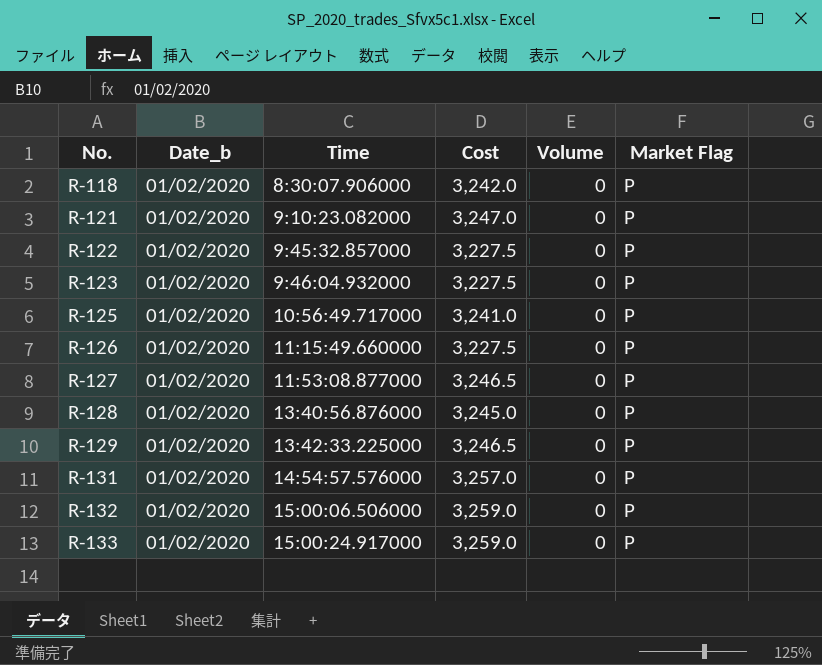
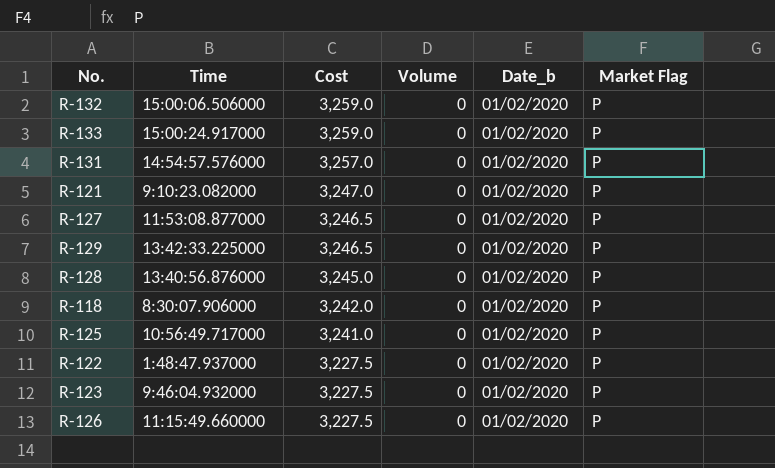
row order: No. ascending -> Cost descending
column Date_b | position: 2 -> 5
R-122 | Time: 9:45:32.857000 -> 1:48:47.937000

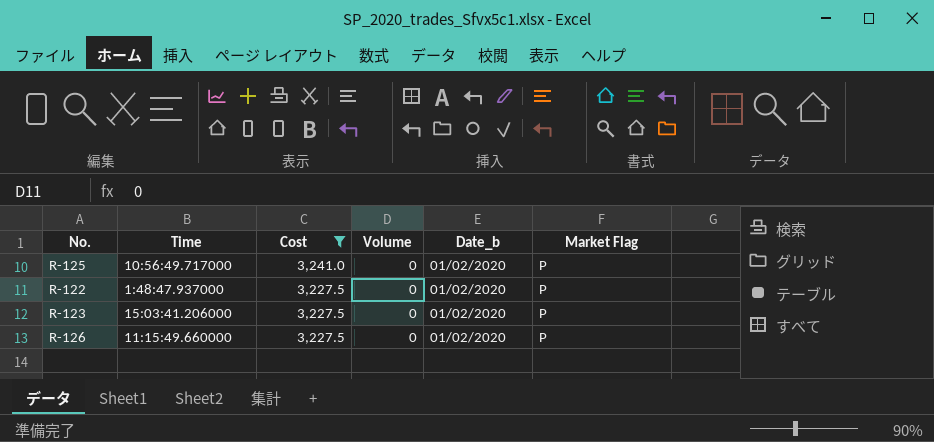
filter: none -> Cost <= 3,241.0
R-123 | Time: 9:46:04.932000 -> 15:03:41.206000

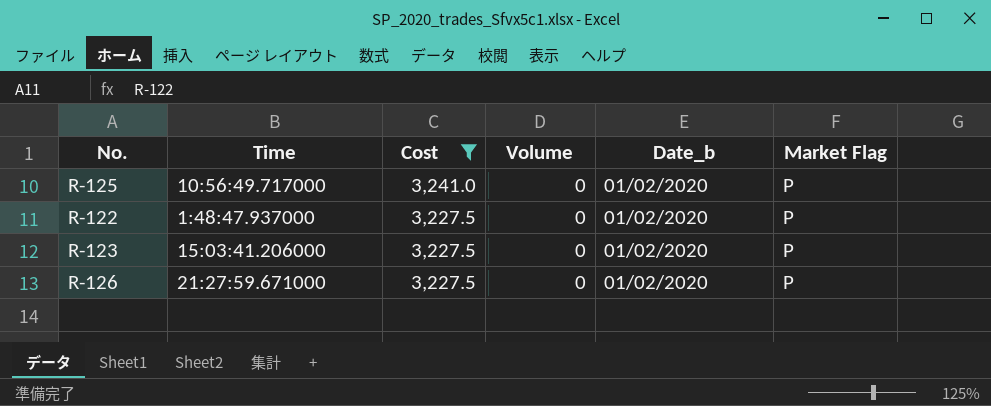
R-126 | Time: 11:15:49.660000 -> 21:27:59.671000

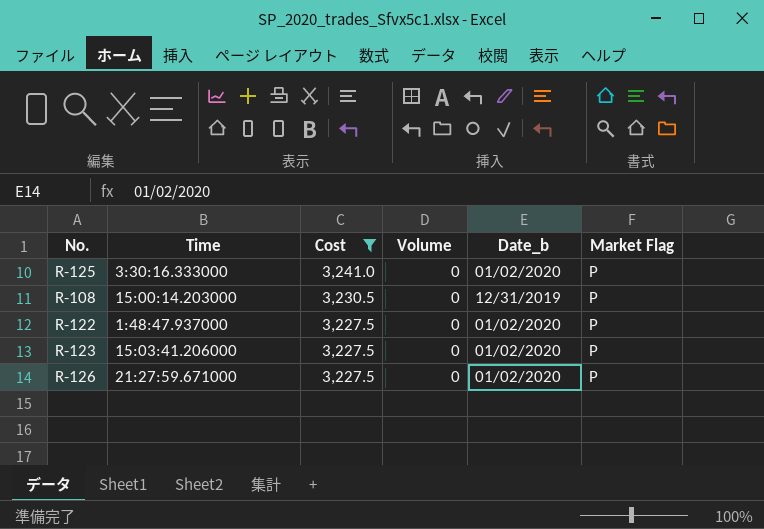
R-125 | Time: 10:56:49.717000 -> 3:30:16.333000
row R-108: none -> 15:00:14.203000 | 3,230.5 | 0 | 12/31/2019 | P

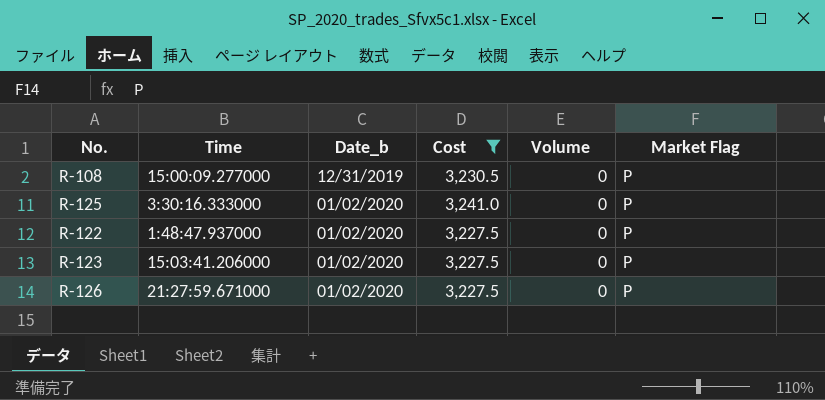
row order: Cost descending -> Date_b ascending
column Date_b | position: 5 -> 3
R-108 | Time: 15:00:14.203000 -> 15:00:09.277000

